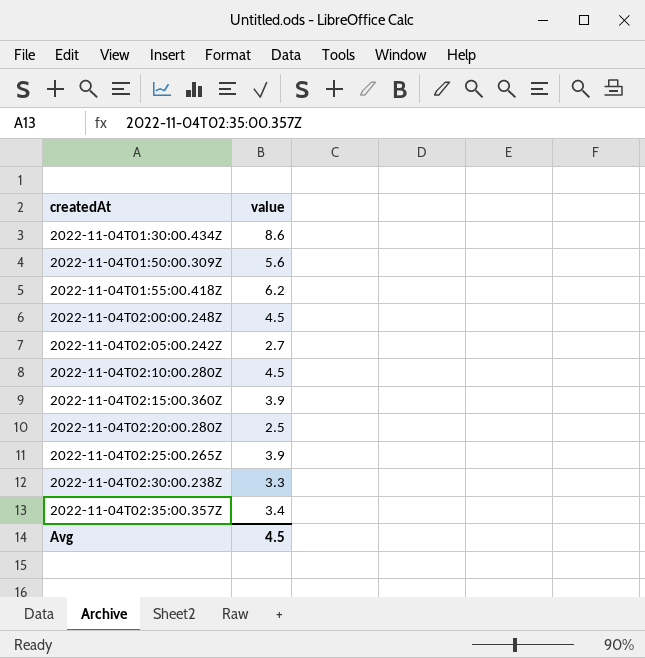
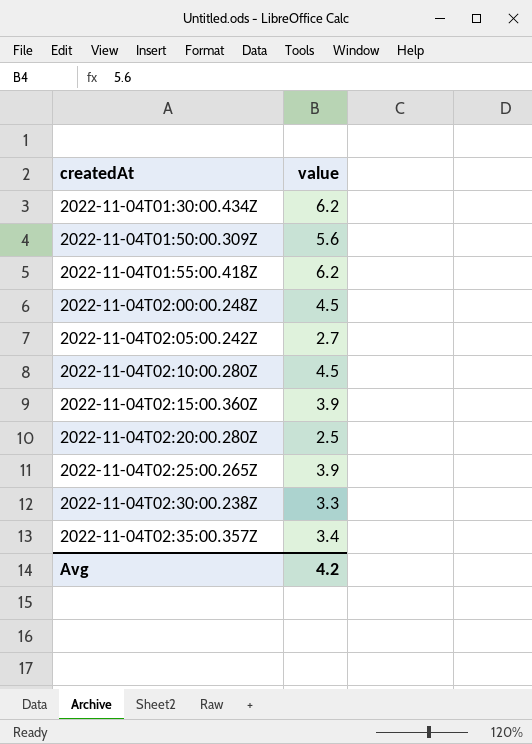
2022-11-04T01:30:00.434Z | value: 8.6 -> 6.2
Avg | value: 4.5 -> 4.2

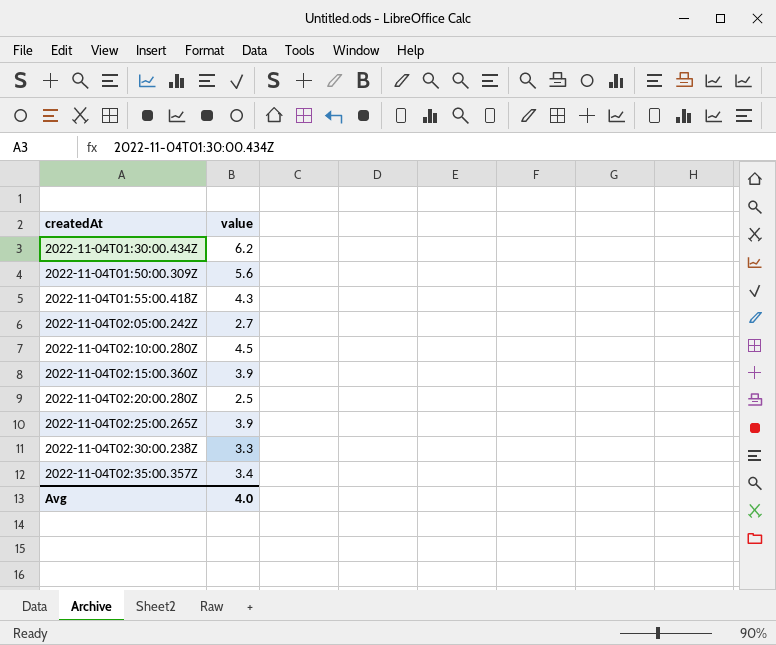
row 2022-11-04T02:00:00.248Z: 4.5 -> none
2022-11-04T01:55:00.418Z | value: 6.2 -> 4.3
Avg | value: 4.2 -> 4.0

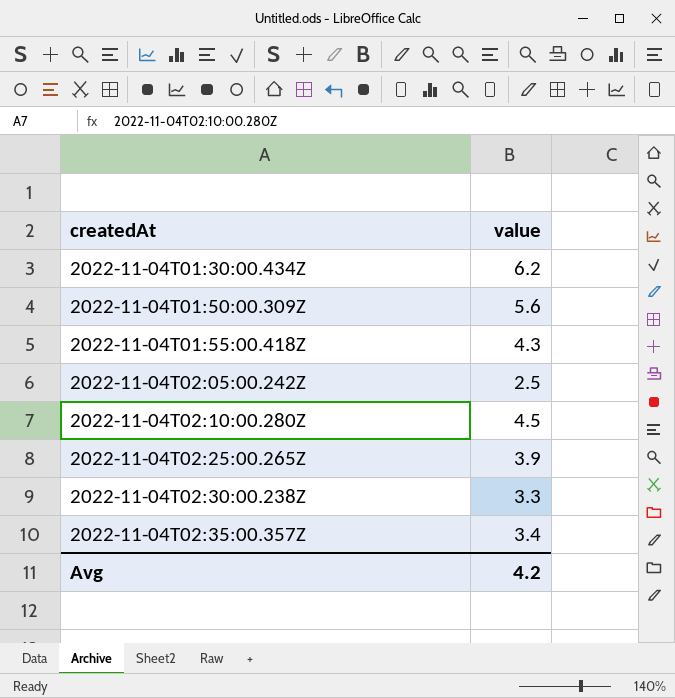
row 2022-11-04T02:15:00.360Z: 3.9 -> none
row 2022-11-04T02:20:00.280Z: 2.5 -> none
2022-11-04T02:05:00.242Z | value: 2.7 -> 2.5
Avg | value: 4.0 -> 4.2

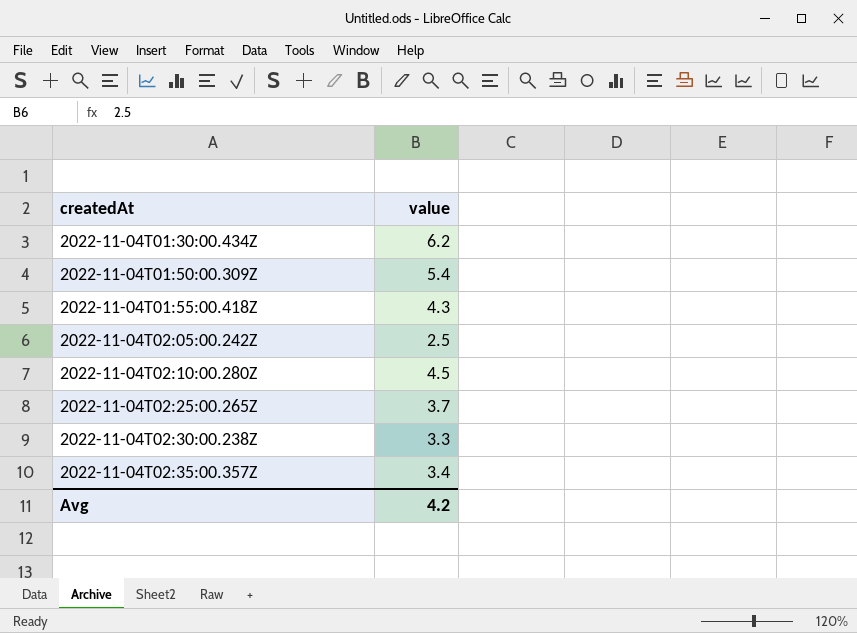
2022-11-04T01:50:00.309Z | value: 5.6 -> 5.4
2022-11-04T02:25:00.265Z | value: 3.9 -> 3.7

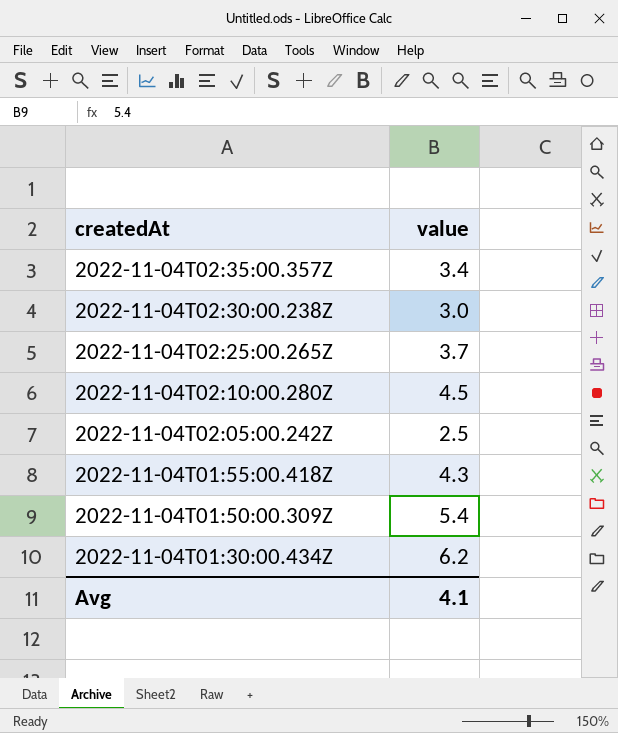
row order: createdAt ascending -> createdAt descending
2022-11-04T02:30:00.238Z | value: 3.3 -> 3.0
Avg | value: 4.2 -> 4.1

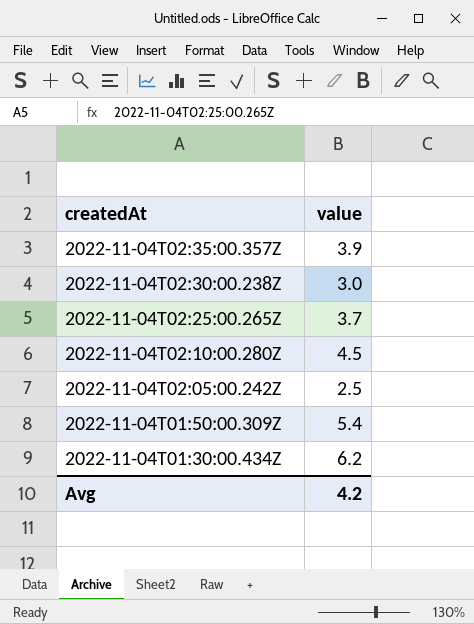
row 2022-11-04T01:55:00.418Z: 4.3 -> none
2022-11-04T02:35:00.357Z | value: 3.4 -> 3.9
Avg | value: 4.1 -> 4.2

